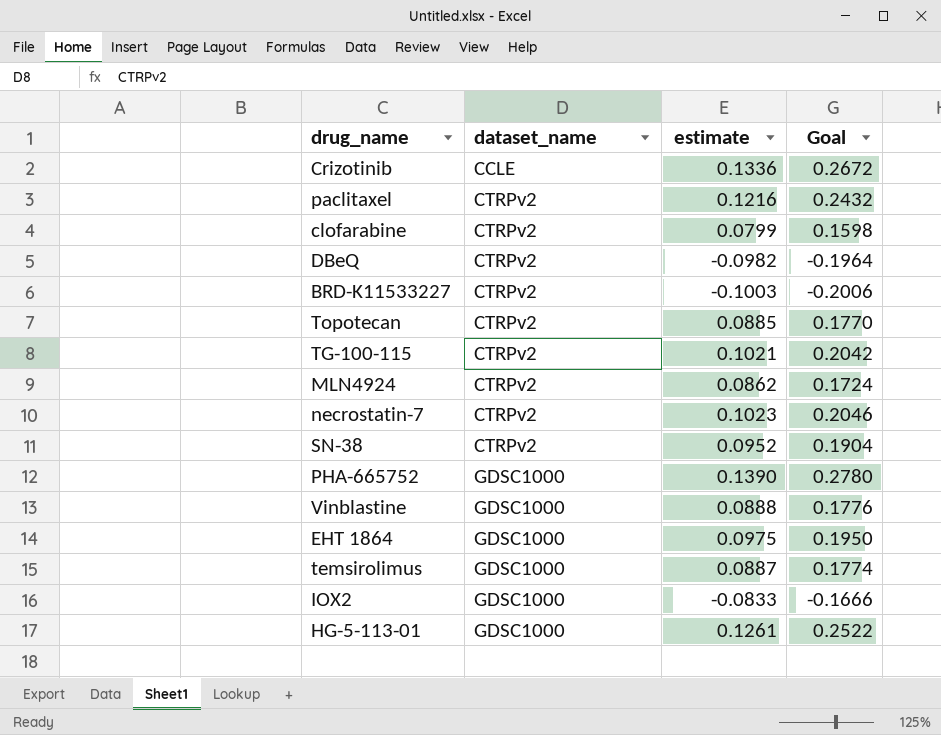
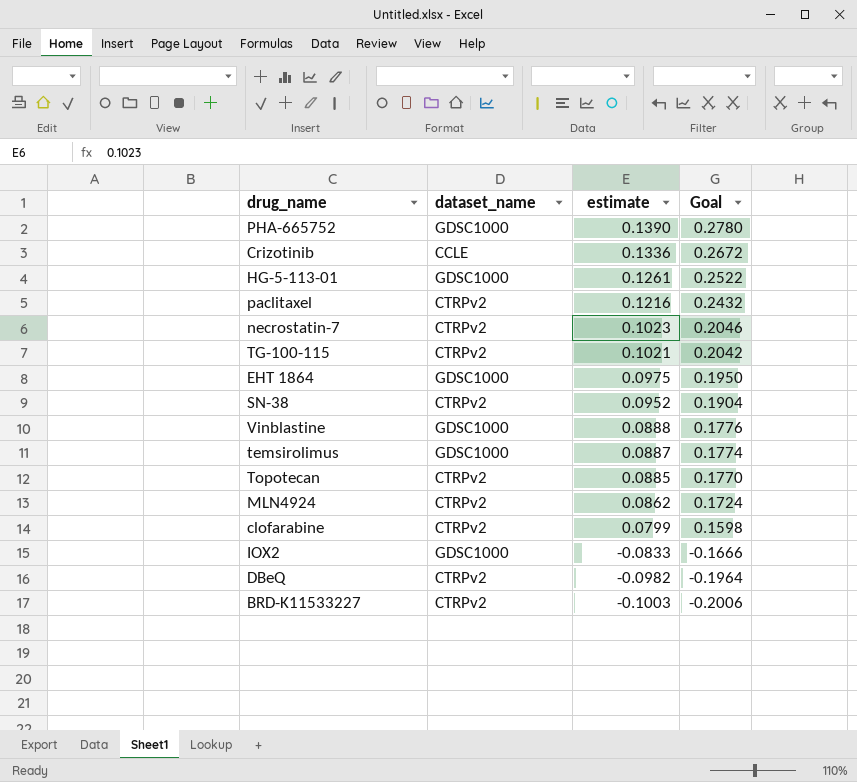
row order: dataset_name ascending -> estimate descending

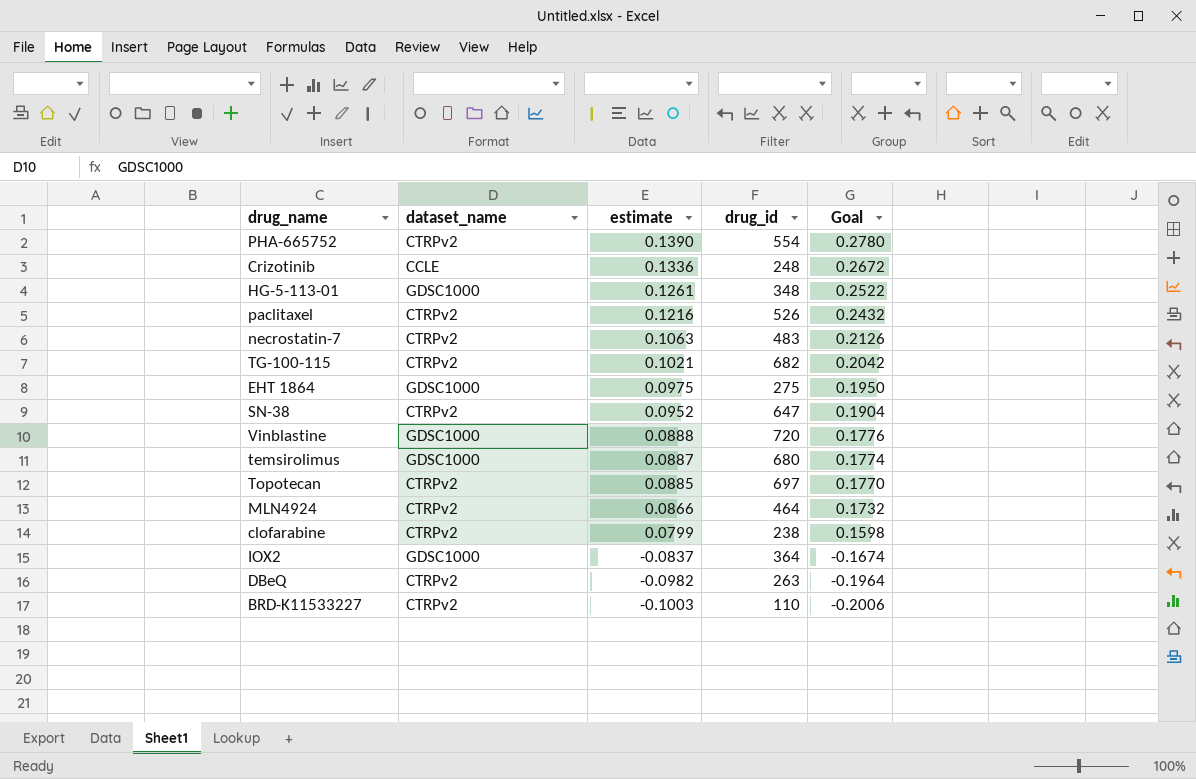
column drug_id | position: none -> 4
PHA-665752 | dataset_name: GDSC1000 -> CTRPv2
necrostatin-7 | estimate: 0.1023 -> 0.1063
necrostatin-7 | Goal: 0.2046 -> 0.2126
MLN4924 | estimate: 0.0862 -> 0.0866
MLN4924 | Goal: 0.1724 -> 0.1732
IOX2 | estimate: -0.0833 -> -0.0837
IOX2 | Goal: -0.1666 -> -0.1674

